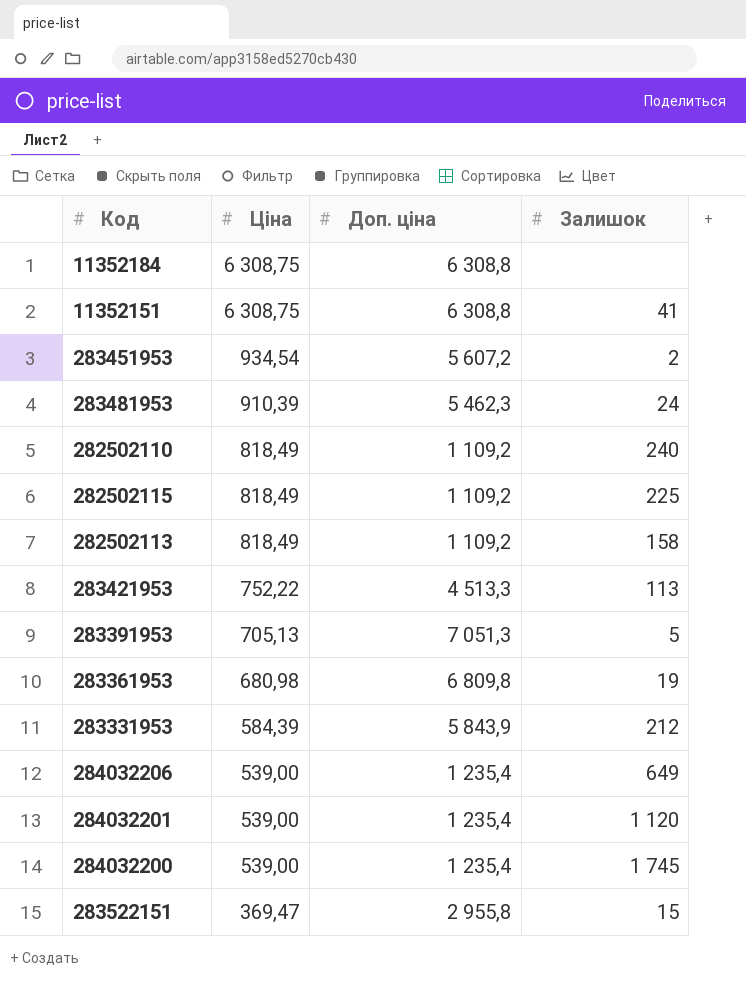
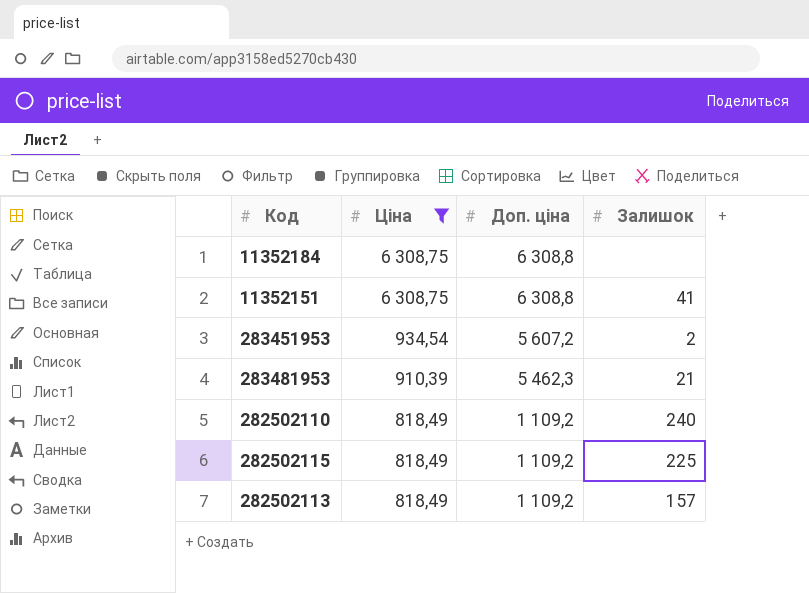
filter: none -> Ціна >= 818,49
283481953 | Залишок: 24 -> 21
282502113 | Залишок: 158 -> 157

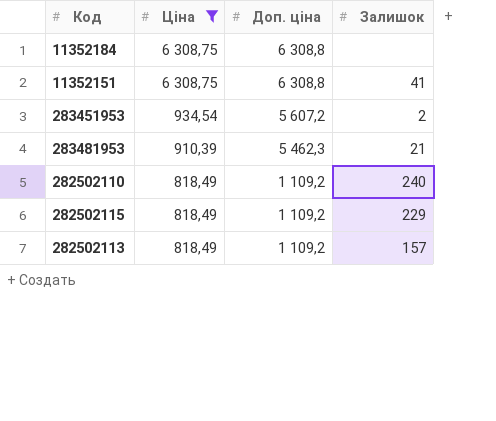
282502115 | Залишок: 225 -> 229

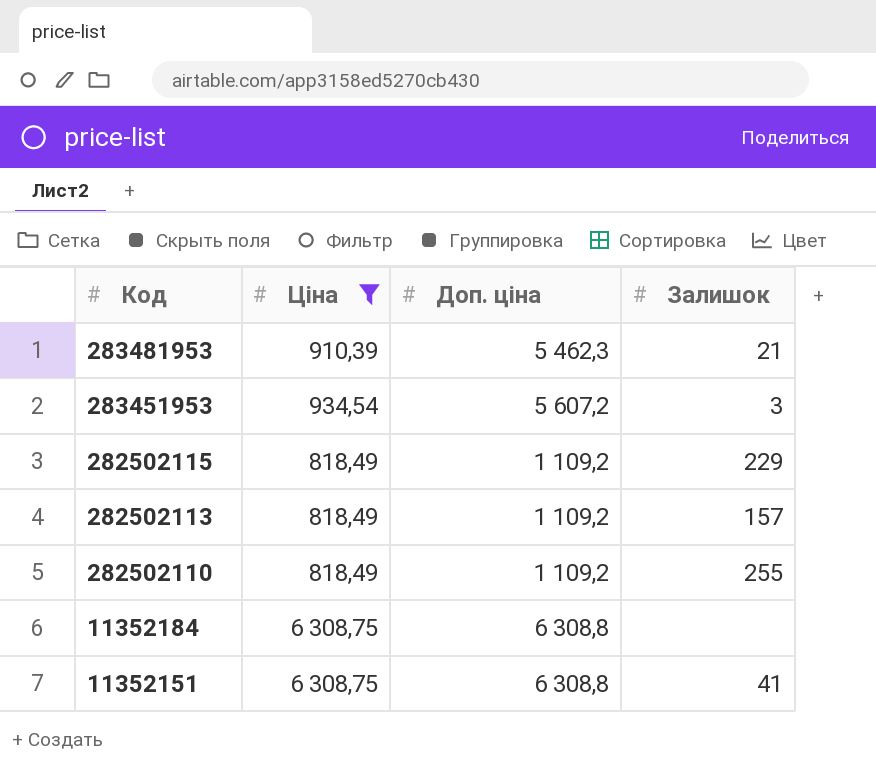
row order: Ціна descending -> Код descending
283451953 | Залишок: 2 -> 3
282502110 | Залишок: 240 -> 255

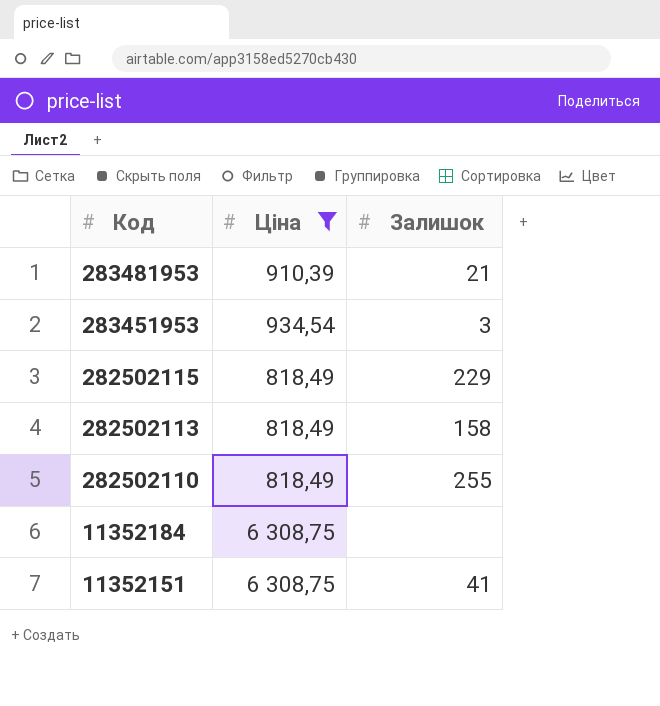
column Доп. ціна | position: 3 -> none
282502113 | Залишок: 157 -> 158

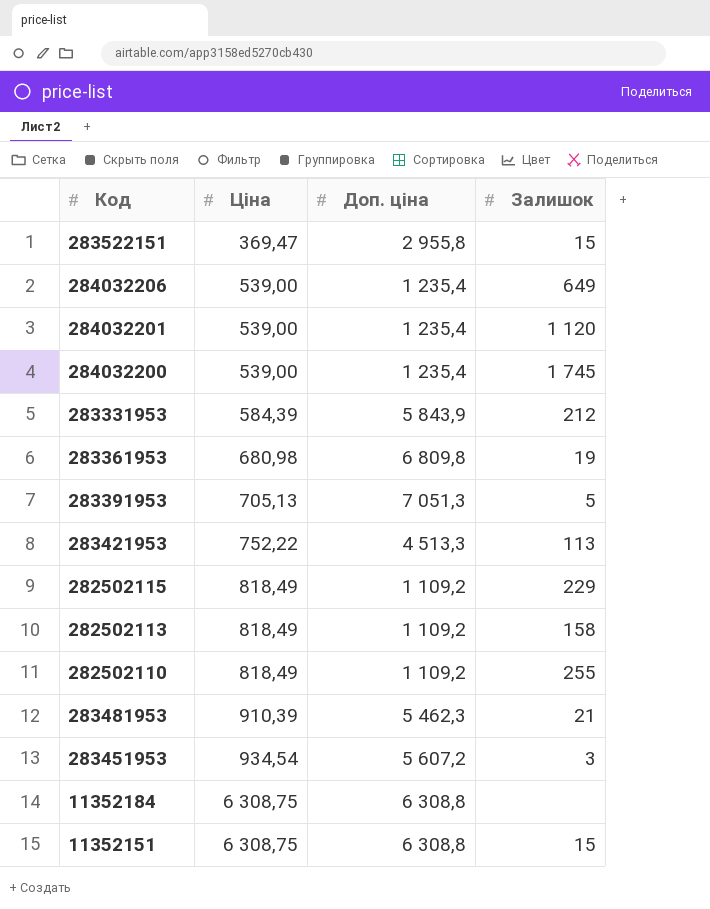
filter: Ціна >= 818,49 -> none
row order: Код descending -> Ціна ascending
column Доп. ціна | position: none -> 3
11352151 | Залишок: 41 -> 15

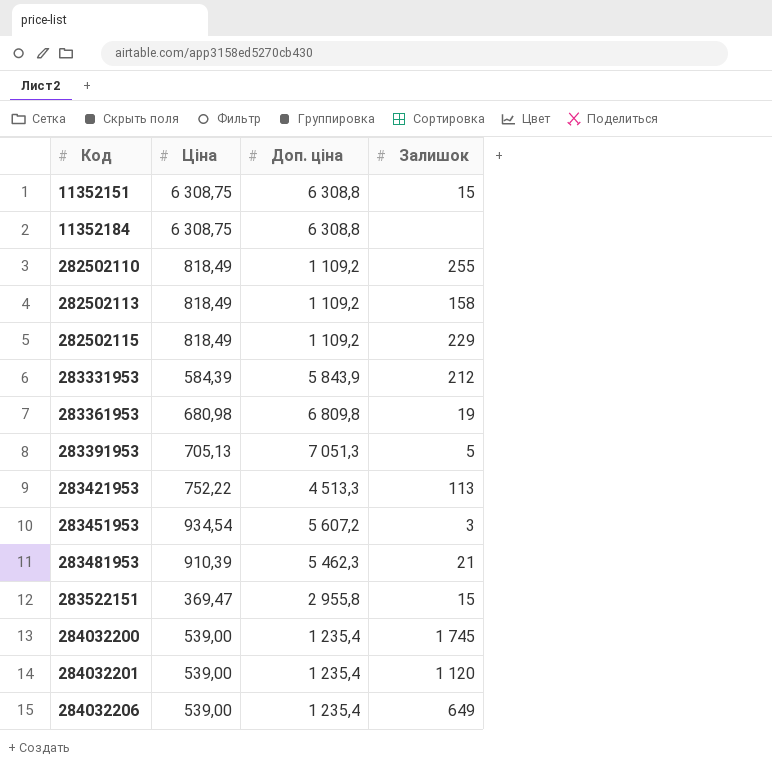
row order: Ціна ascending -> Код ascending

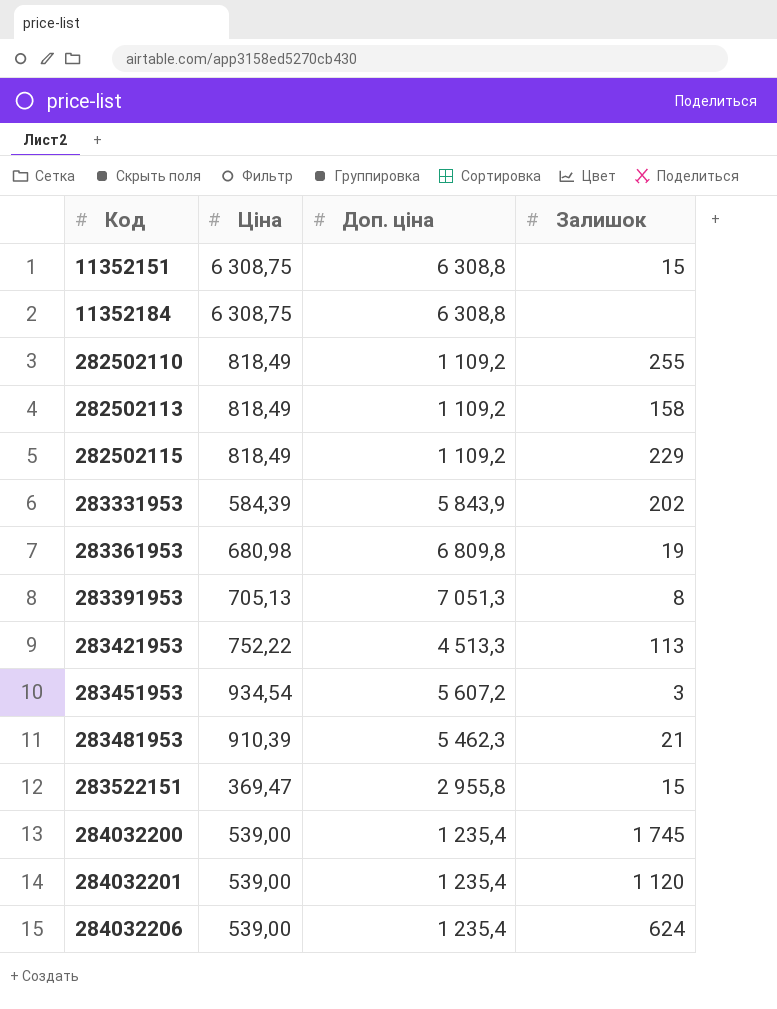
283331953 | Залишок: 212 -> 202
283391953 | Залишок: 5 -> 8
284032206 | Залишок: 649 -> 624

